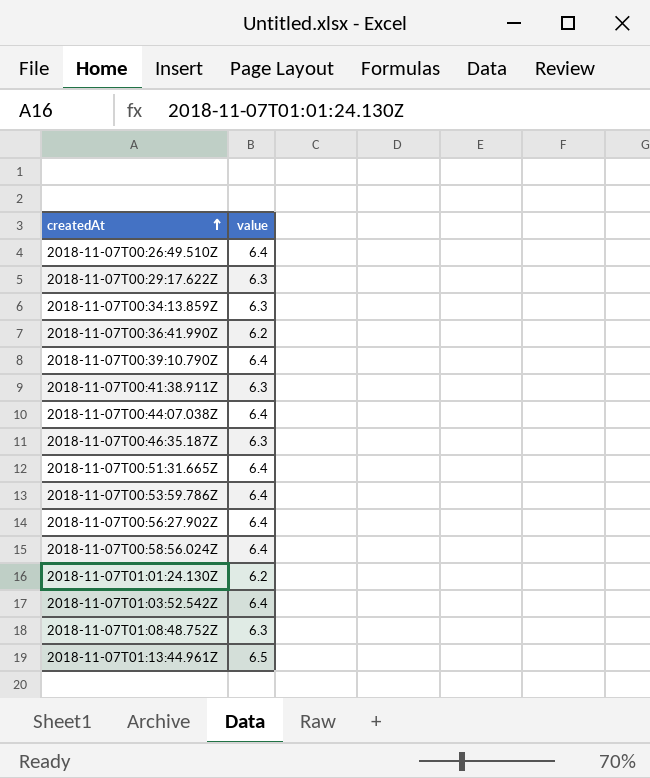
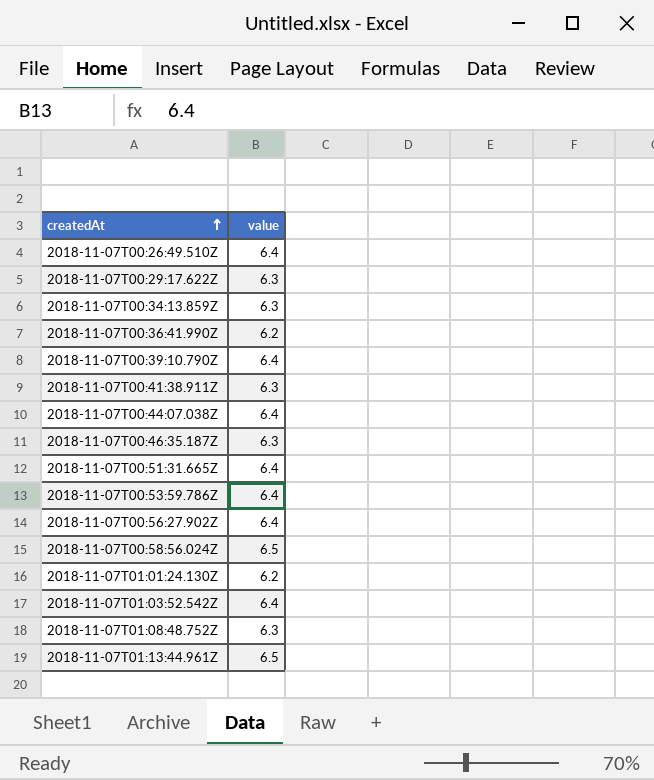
2018-11-07T00:58:56.024Z | value: 6.4 -> 6.5

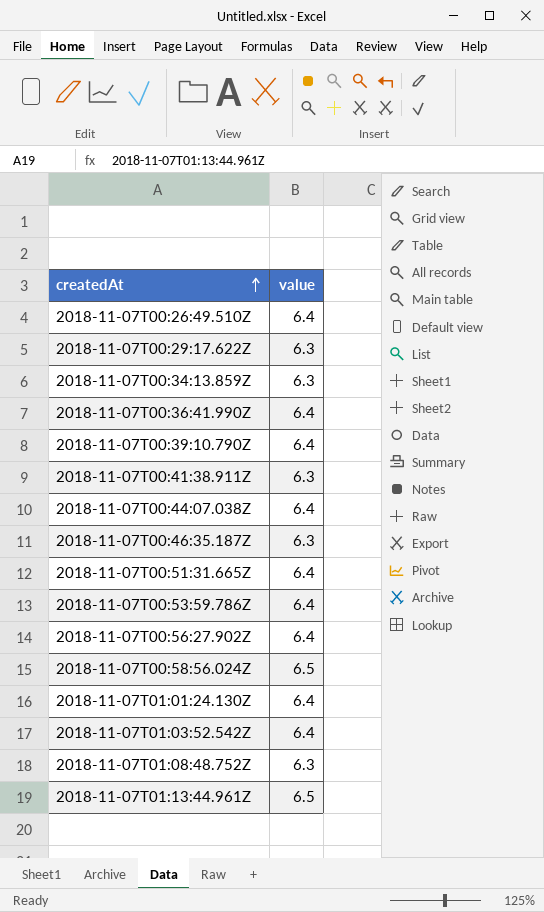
2018-11-07T00:36:41.990Z | value: 6.2 -> 6.4
2018-11-07T01:01:24.130Z | value: 6.2 -> 6.4

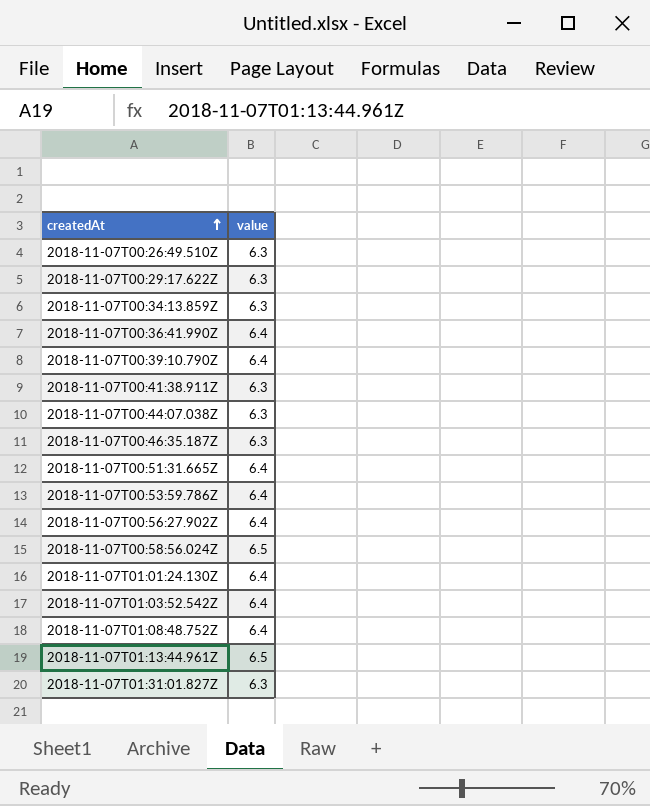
2018-11-07T00:26:49.510Z | value: 6.4 -> 6.3
2018-11-07T00:44:07.038Z | value: 6.4 -> 6.3
2018-11-07T01:08:48.752Z | value: 6.3 -> 6.4
row 2018-11-07T01:31:01.827Z: none -> 6.3

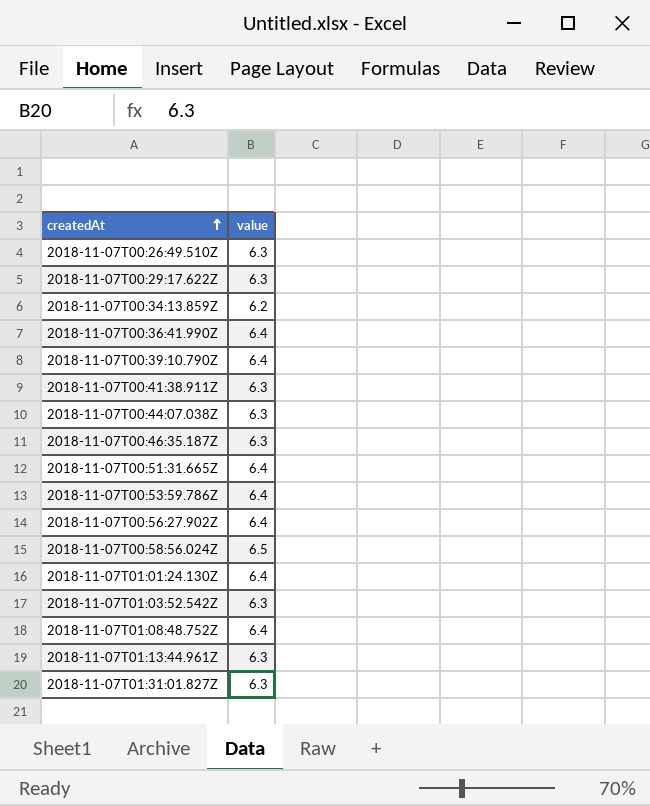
2018-11-07T00:34:13.859Z | value: 6.3 -> 6.2
2018-11-07T01:03:52.542Z | value: 6.4 -> 6.3
2018-11-07T01:13:44.961Z | value: 6.5 -> 6.3

